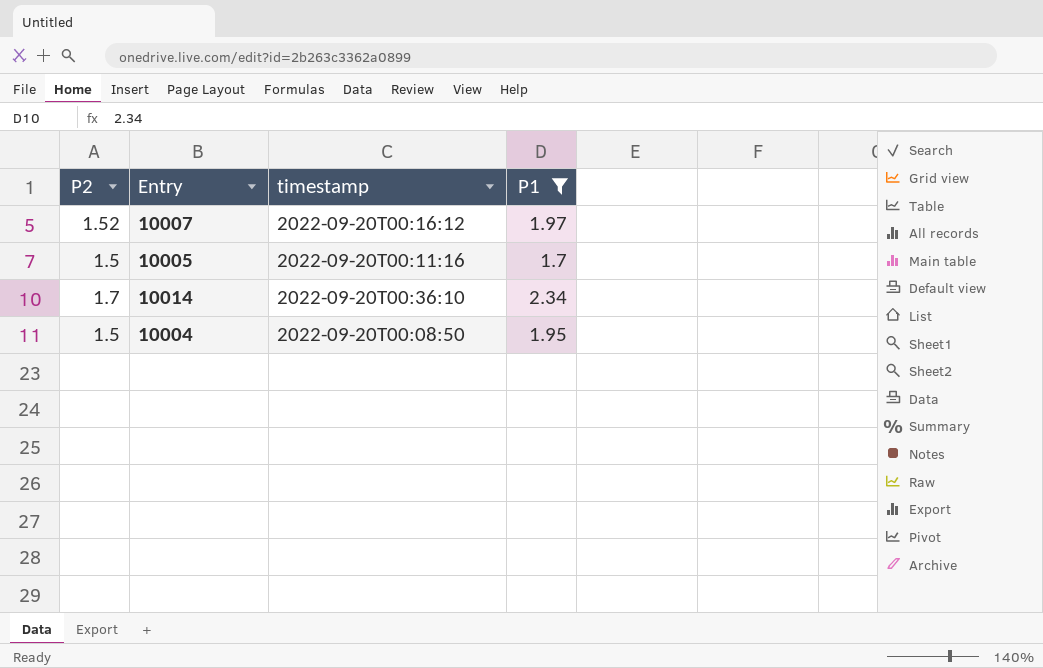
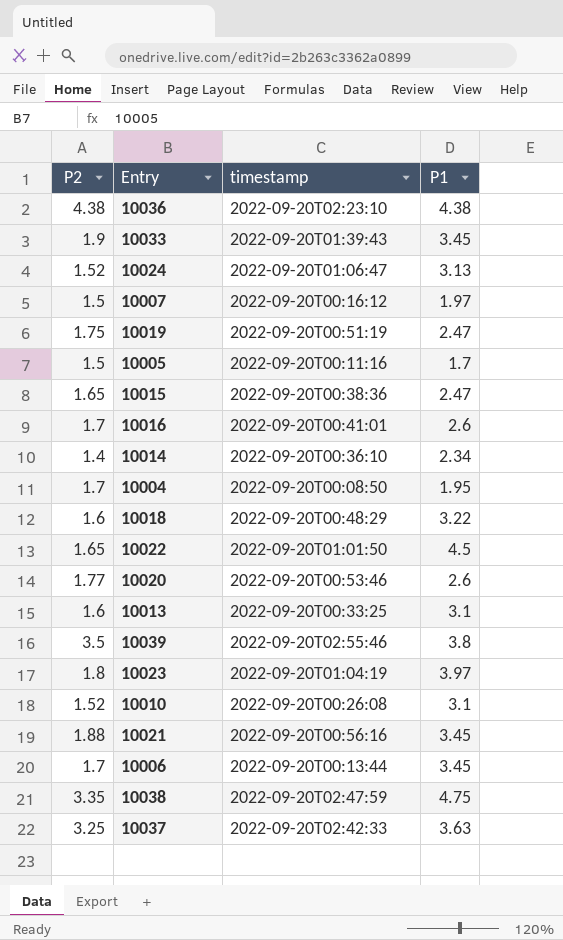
filter: P1 <= 2.34 -> none
10007 | P2: 1.52 -> 1.5
10014 | P2: 1.7 -> 1.4
10004 | P2: 1.5 -> 1.7

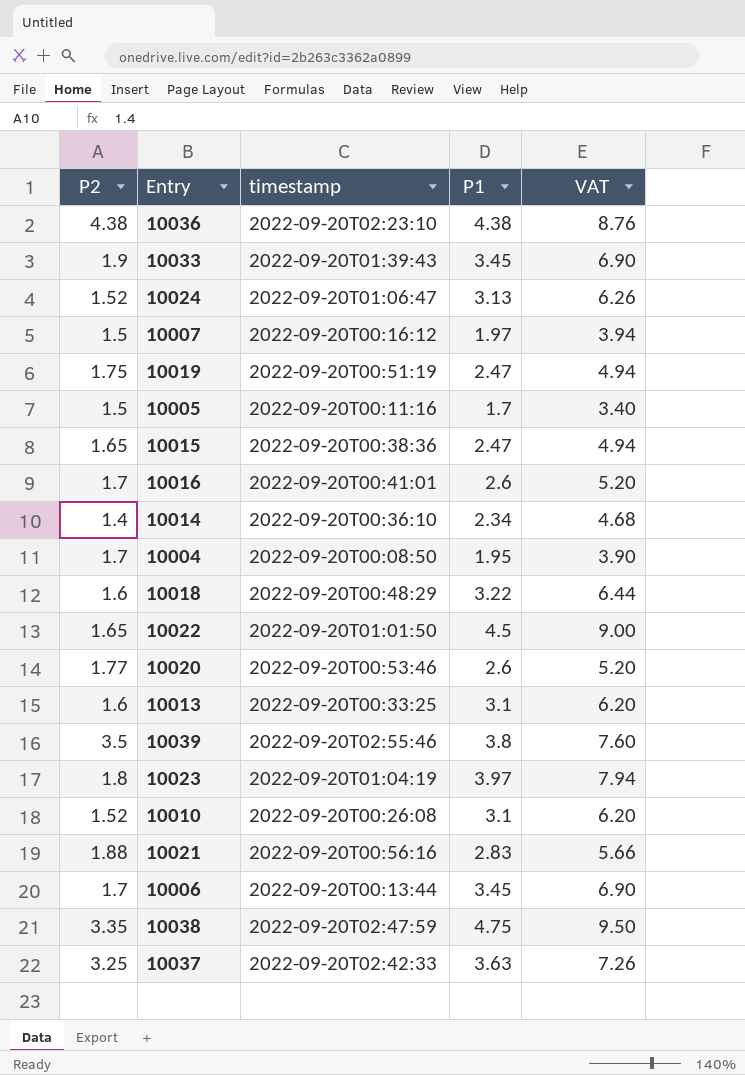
column VAT | formula: none -> [P1] * 2
10021 | P1: 3.45 -> 2.83

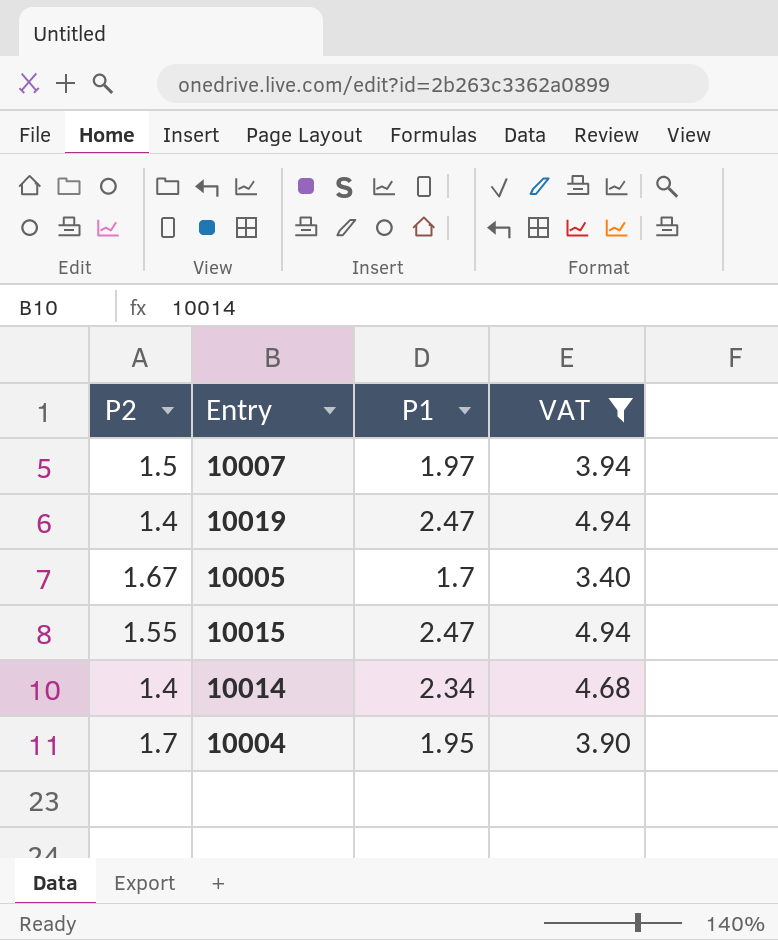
filter: none -> VAT <= 4.94
column timestamp | position: 3 -> none
10019 | P2: 1.75 -> 1.4
10005 | P2: 1.5 -> 1.67
10015 | P2: 1.65 -> 1.55

